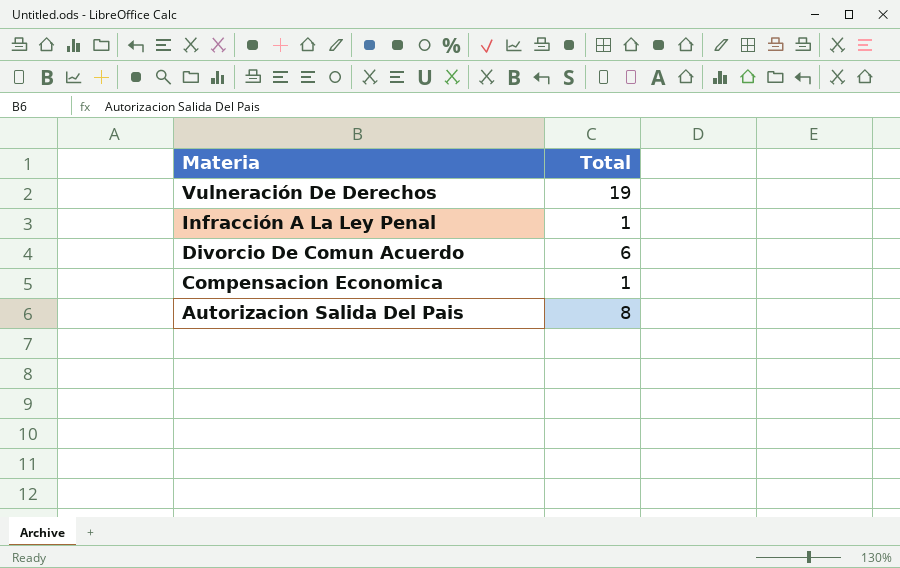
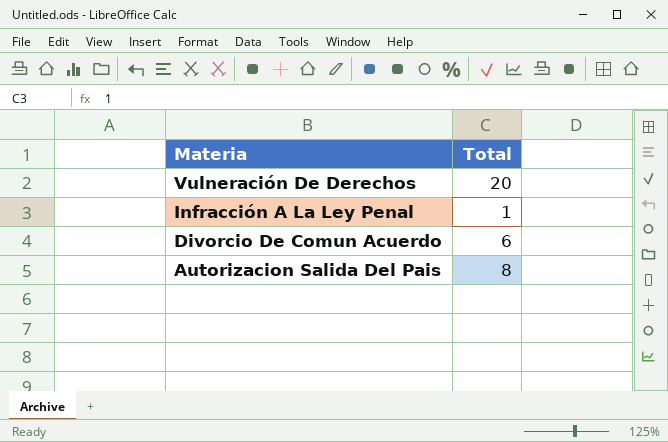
row Compensacion Economica: 1 -> none
Vulneración De Derechos | Total: 19 -> 20

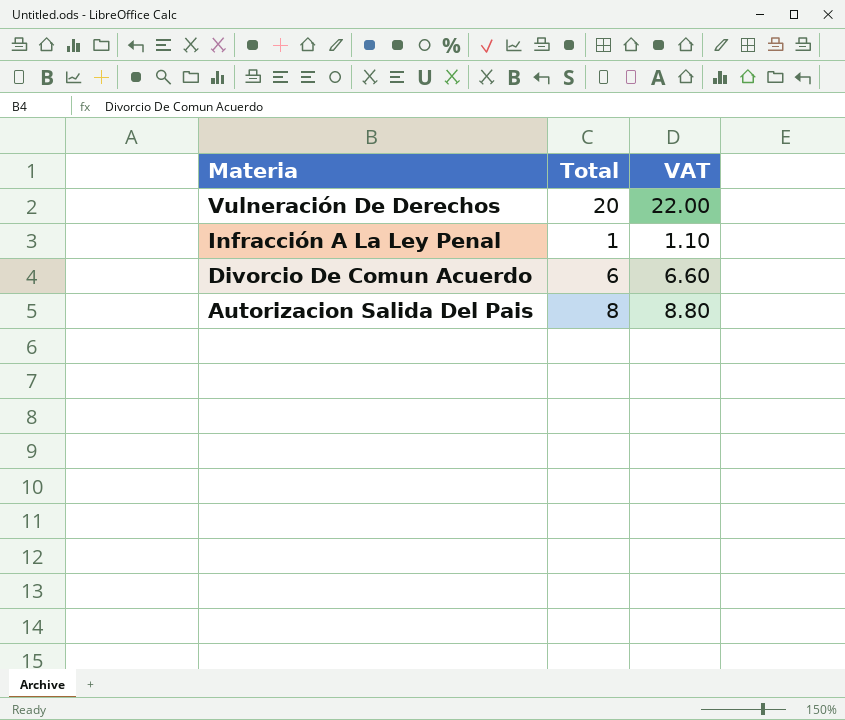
column VAT | formula: none -> [Total] * 1.1

